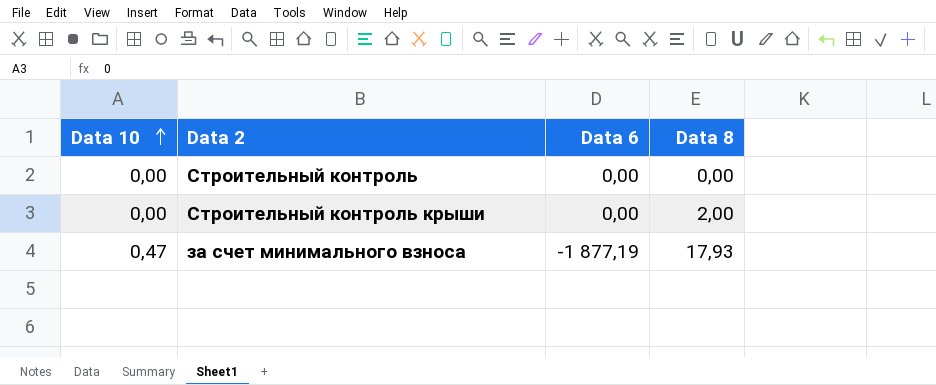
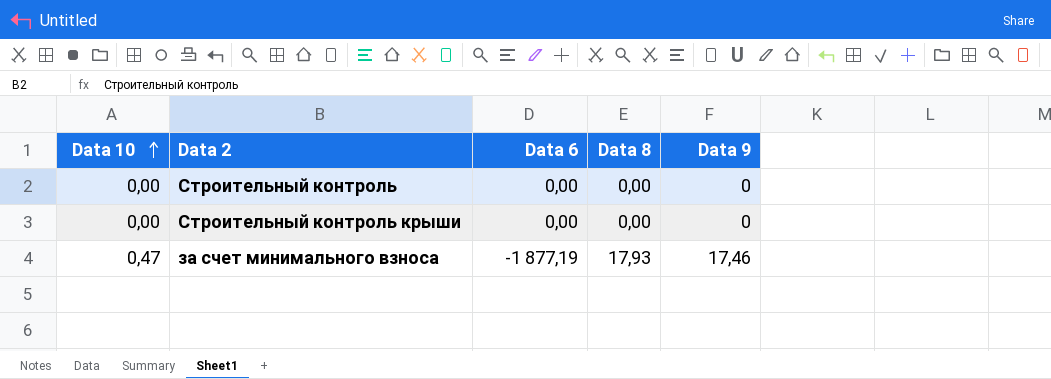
column Data 9 | position: none -> 5
Строительный контроль крыши | Data 8: 2,00 -> 0,00

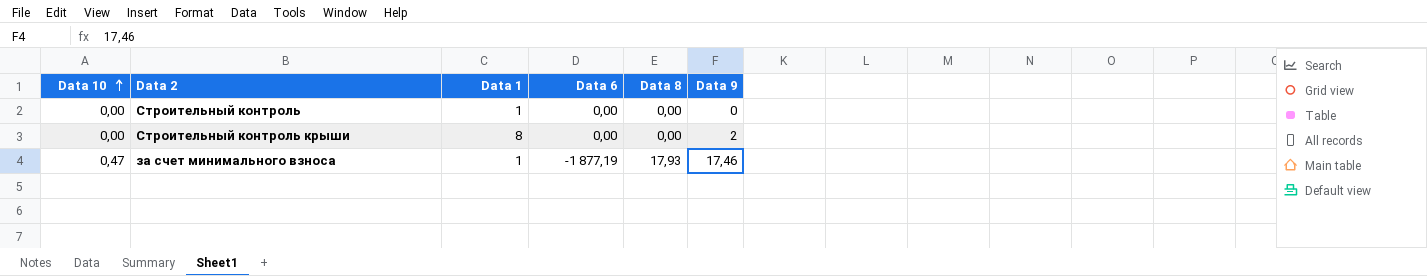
column Data 1 | position: none -> 3
Строительный контроль крыши | Data 9: 0 -> 2

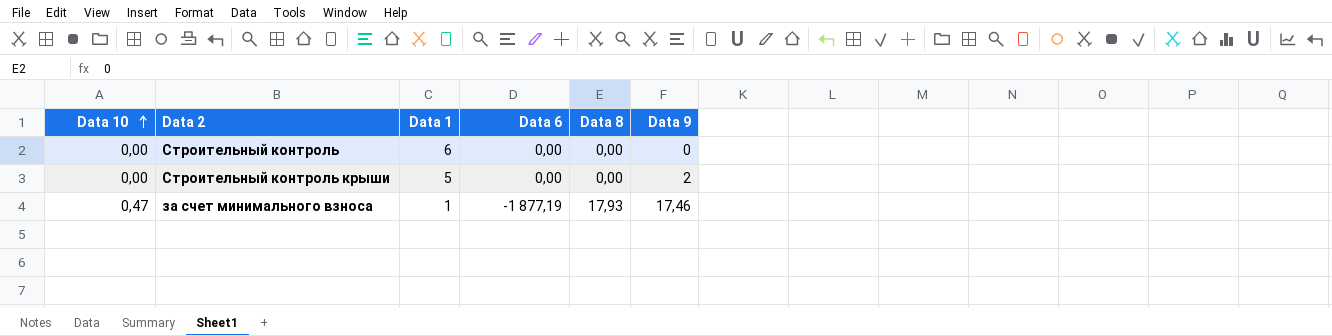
Строительный контроль | Data 1: 1 -> 6
Строительный контроль крыши | Data 1: 8 -> 5

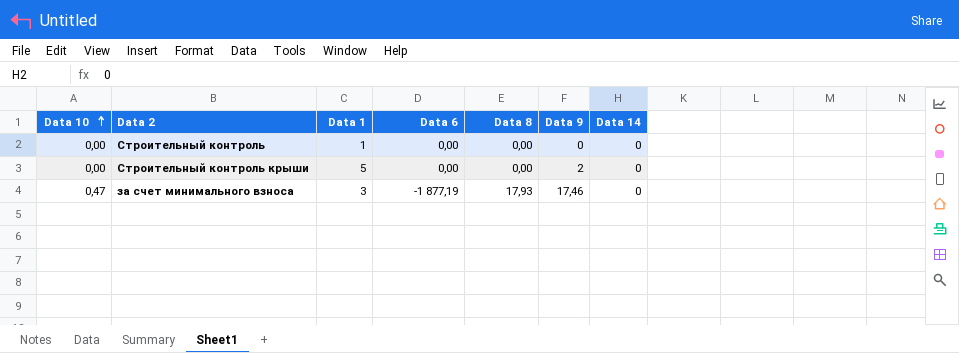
column Data 14 | position: none -> 7
Строительный контроль | Data 1: 6 -> 1
за счет минимального взноса | Data 1: 1 -> 3

